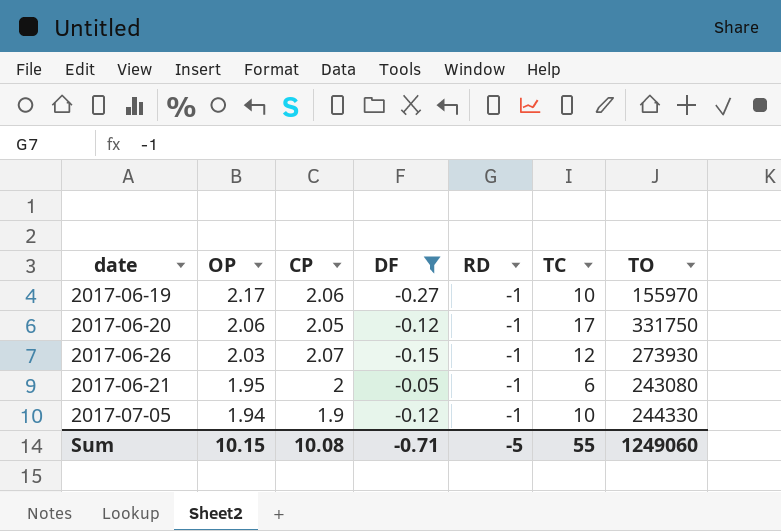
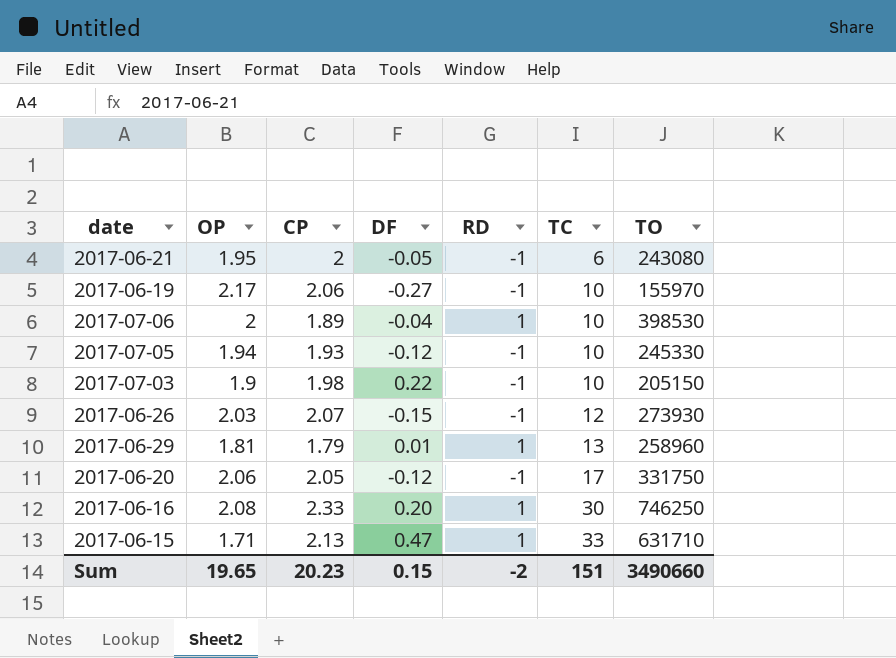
filter: DF <= -0.05 -> none
row order: OP descending -> TC ascending
2017-07-05 | CP: 1.9 -> 1.93
2017-07-05 | TO: 244330 -> 245330
Sum | OP: 10.15 -> 19.65
Sum | CP: 10.08 -> 20.23
Sum | DF: -0.71 -> 0.15
Sum | RD: -5 -> -2
Sum | TC: 55 -> 151
Sum | TO: 1249060 -> 3490660

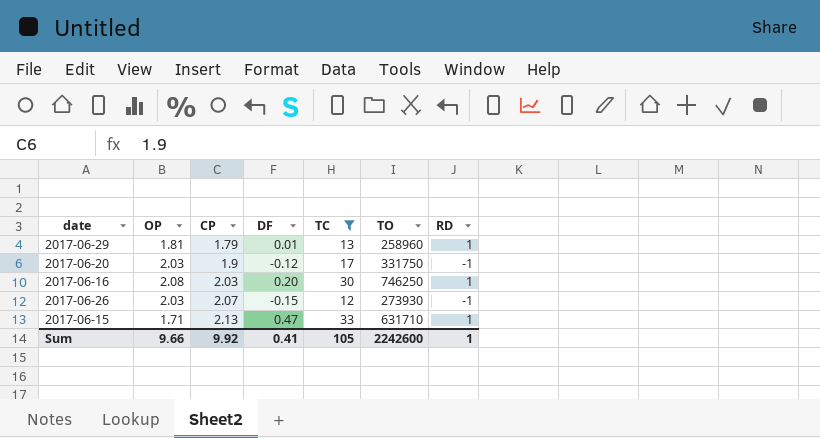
filter: none -> TC >= 12
row order: TC ascending -> CP ascending
column RD | position: 5 -> 7
2017-06-20 | OP: 2.06 -> 2.03
2017-06-20 | CP: 2.05 -> 1.9
2017-06-16 | CP: 2.33 -> 2.03
Sum | OP: 19.65 -> 9.66
Sum | CP: 20.23 -> 9.92
Sum | DF: 0.15 -> 0.41
Sum | TC: 151 -> 105
Sum | TO: 3490660 -> 2242600
Sum | RD: -2 -> 1

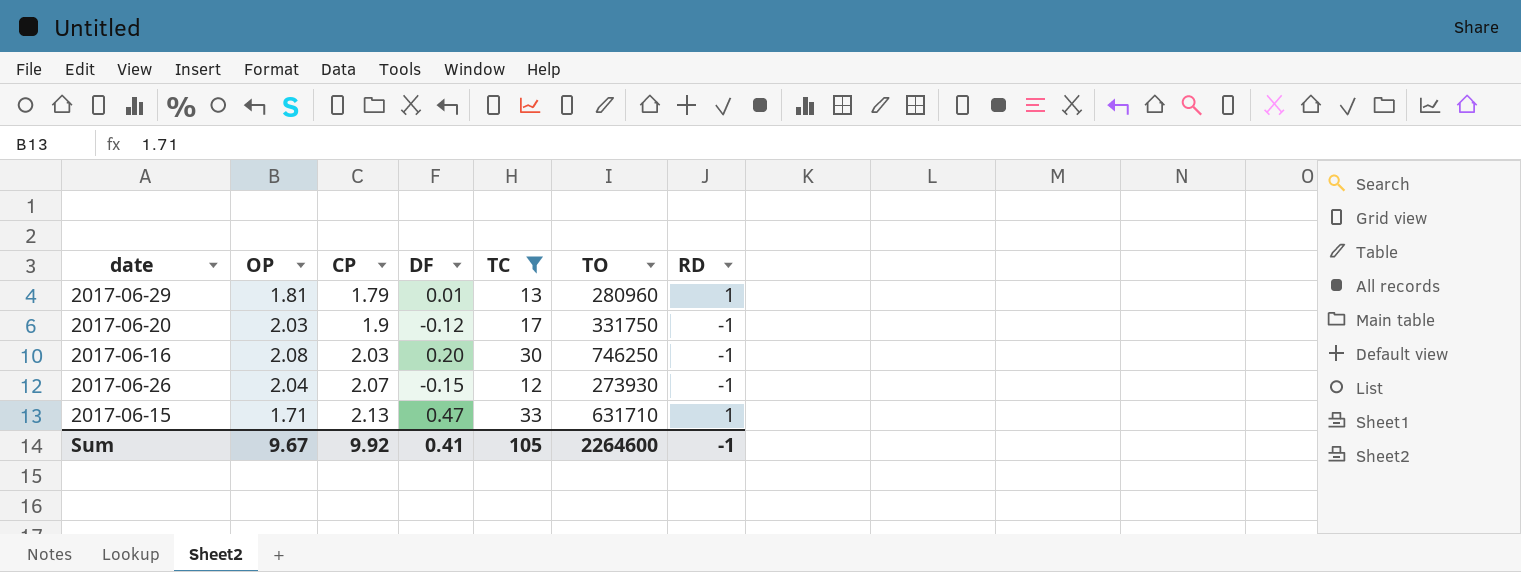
2017-06-29 | TO: 258960 -> 280960
2017-06-16 | RD: 1 -> -1
2017-06-26 | OP: 2.03 -> 2.04
Sum | OP: 9.66 -> 9.67
Sum | TO: 2242600 -> 2264600
Sum | RD: 1 -> -1

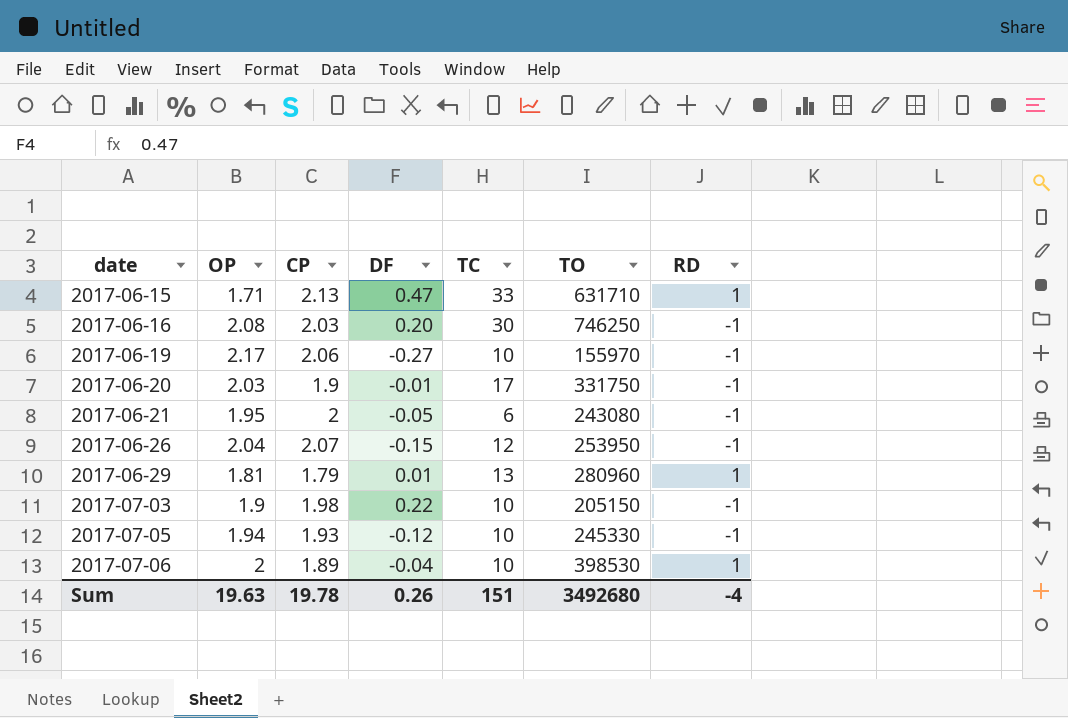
filter: TC >= 12 -> none
row order: CP ascending -> date ascending
2017-06-20 | DF: -0.12 -> -0.01
2017-06-26 | TO: 273930 -> 253950
Sum | OP: 9.67 -> 19.63
Sum | CP: 9.92 -> 19.78
Sum | DF: 0.41 -> 0.26
Sum | TC: 105 -> 151
Sum | TO: 2264600 -> 3492680
Sum | RD: -1 -> -4

